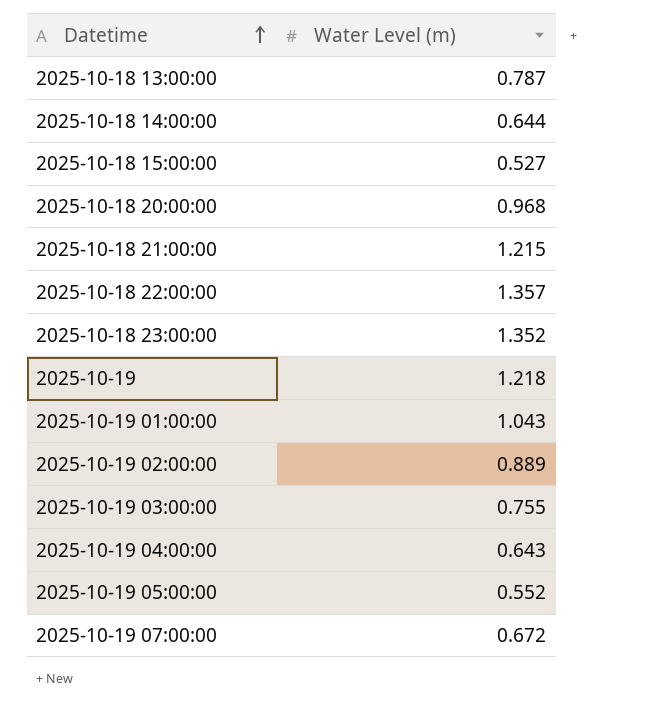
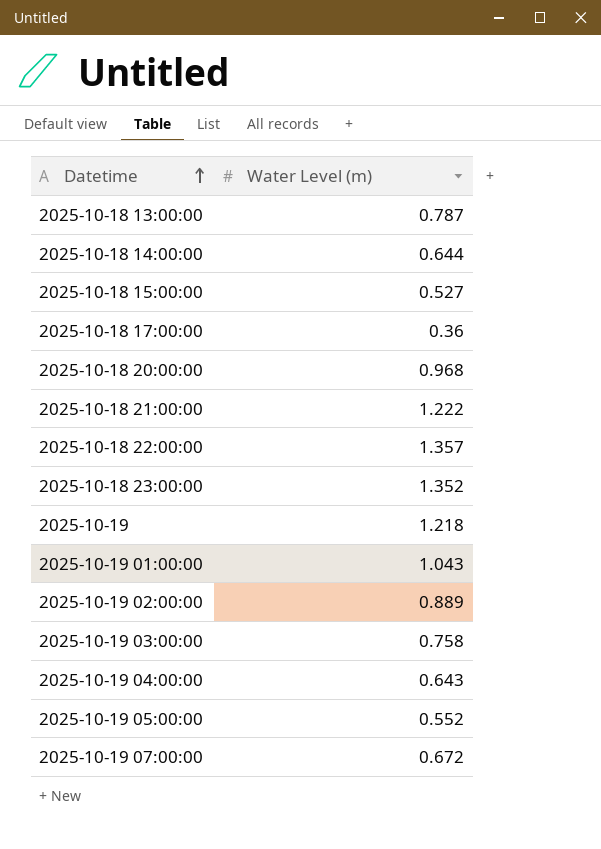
row 2025-10-18 17:00:00: none -> 0.36
2025-10-18 21:00:00 | Water Level (m): 1.215 -> 1.222
2025-10-19 03:00:00 | Water Level (m): 0.755 -> 0.758

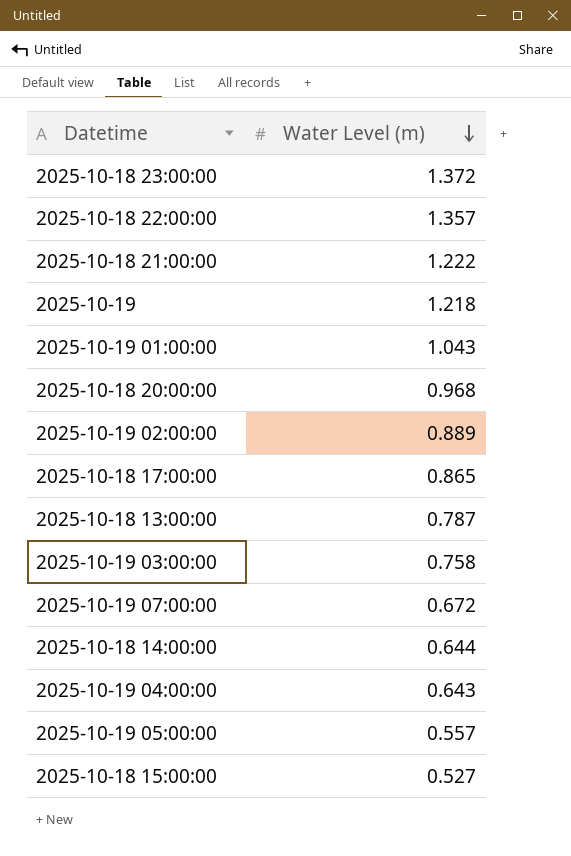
row order: Datetime ascending -> Water Level (m) descending
2025-10-18 23:00:00 | Water Level (m): 1.352 -> 1.372
2025-10-18 17:00:00 | Water Level (m): 0.36 -> 0.865
2025-10-19 05:00:00 | Water Level (m): 0.552 -> 0.557

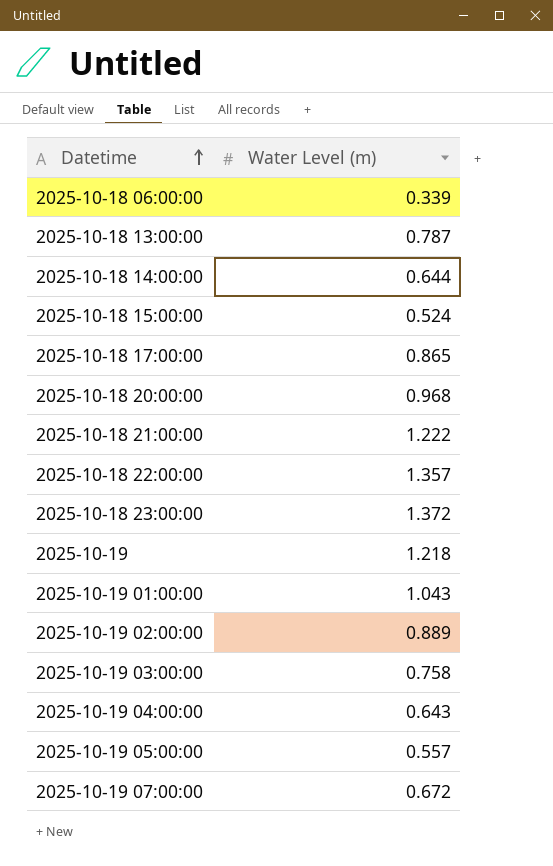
row order: Water Level (m) descending -> Datetime ascending
row 2025-10-18 06:00:00: none -> 0.339
2025-10-18 15:00:00 | Water Level (m): 0.527 -> 0.524

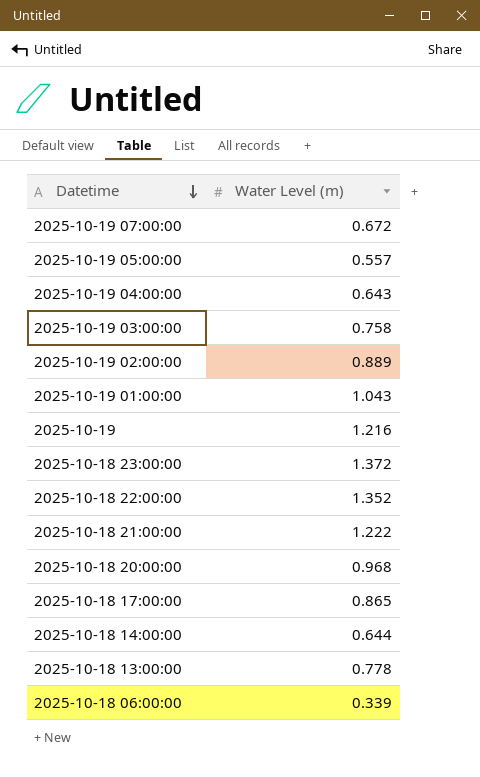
row order: Datetime ascending -> Datetime descending
row 2025-10-18 15:00:00: 0.524 -> none
2025-10-19 | Water Level (m): 1.218 -> 1.216
2025-10-18 22:00:00 | Water Level (m): 1.357 -> 1.352
2025-10-18 13:00:00 | Water Level (m): 0.787 -> 0.778

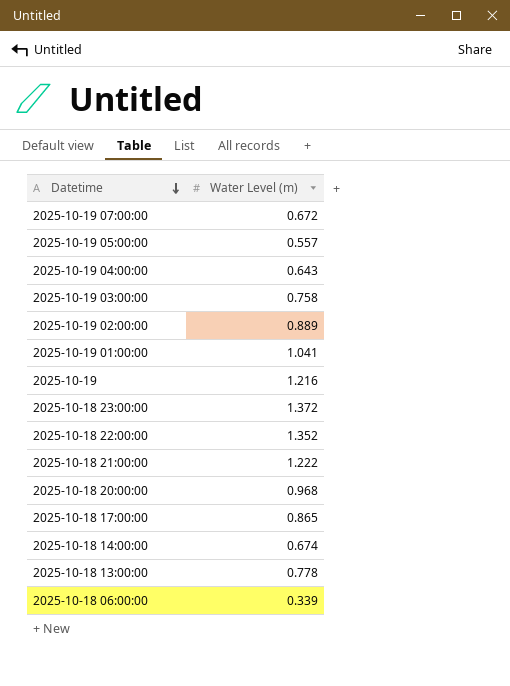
2025-10-19 01:00:00 | Water Level (m): 1.043 -> 1.041
2025-10-18 14:00:00 | Water Level (m): 0.644 -> 0.674

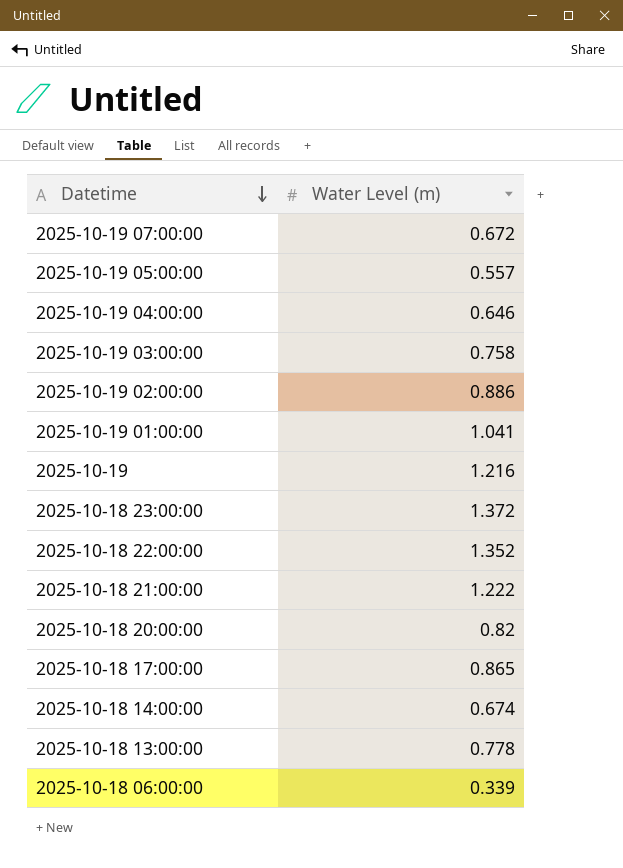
2025-10-19 04:00:00 | Water Level (m): 0.643 -> 0.646
2025-10-19 02:00:00 | Water Level (m): 0.889 -> 0.886
2025-10-18 20:00:00 | Water Level (m): 0.968 -> 0.82

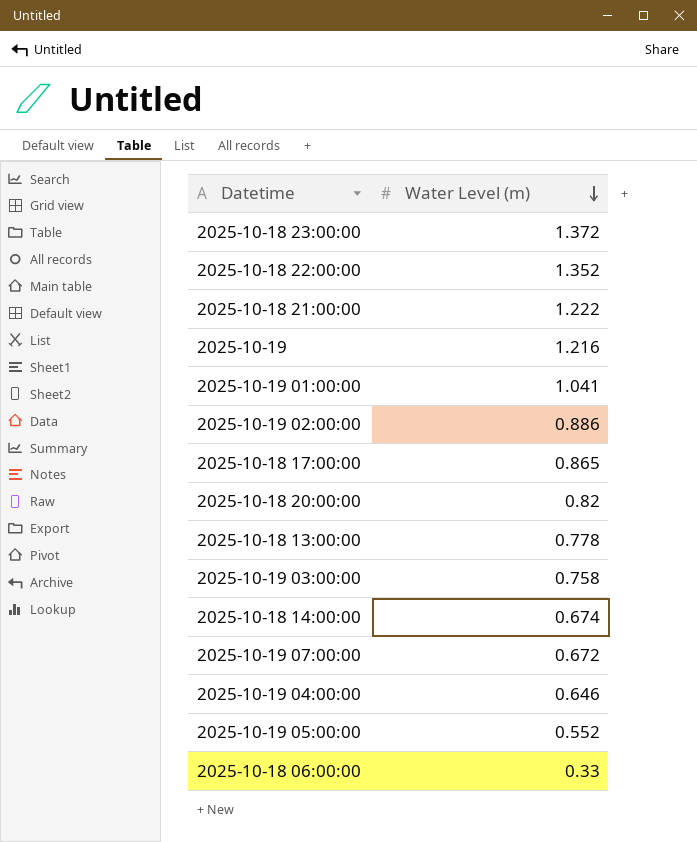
row order: Datetime descending -> Water Level (m) descending
2025-10-19 05:00:00 | Water Level (m): 0.557 -> 0.552
2025-10-18 06:00:00 | Water Level (m): 0.339 -> 0.33

